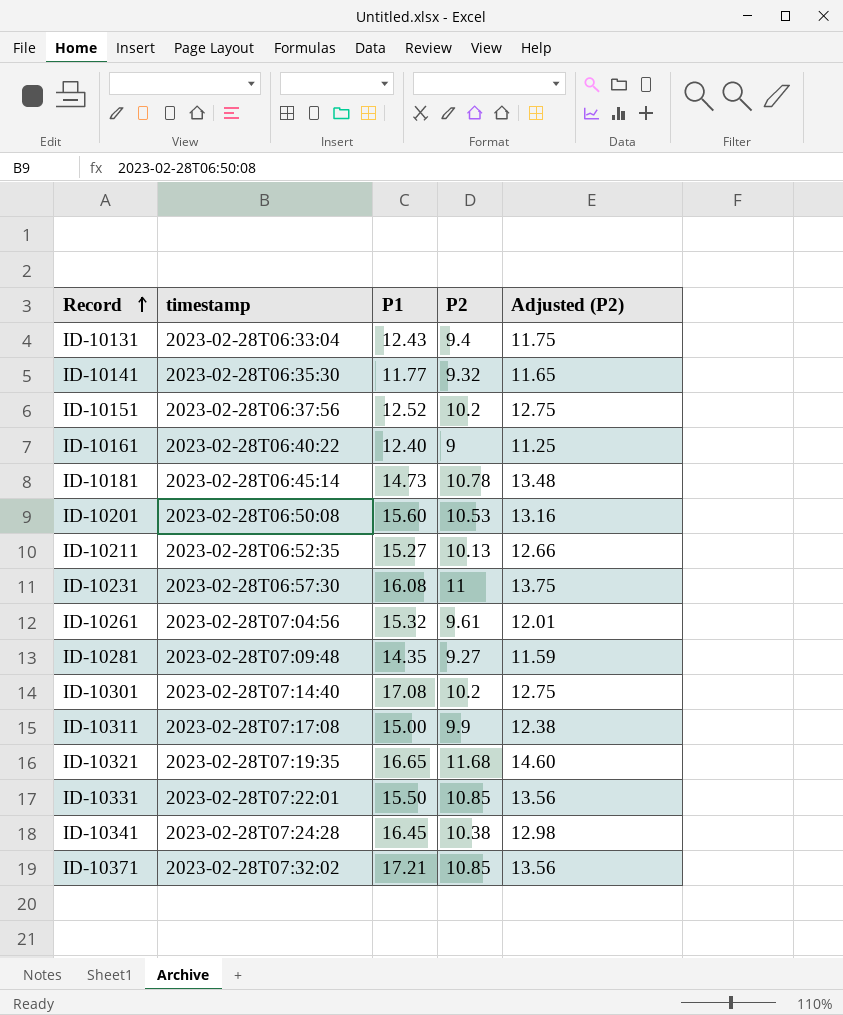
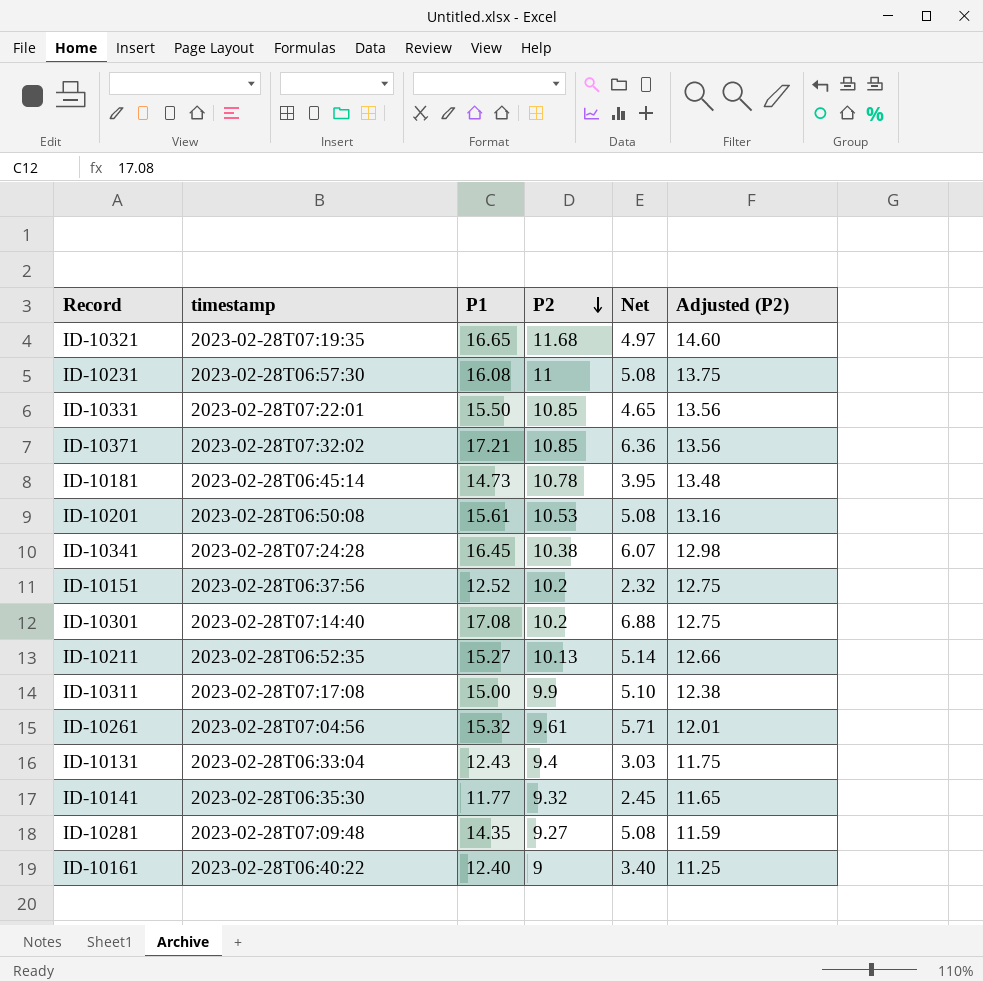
row order: Record ascending -> P2 descending
column Net | formula: none -> [P1] - [P2]
ID-10201 | P1: 15.60 -> 15.61

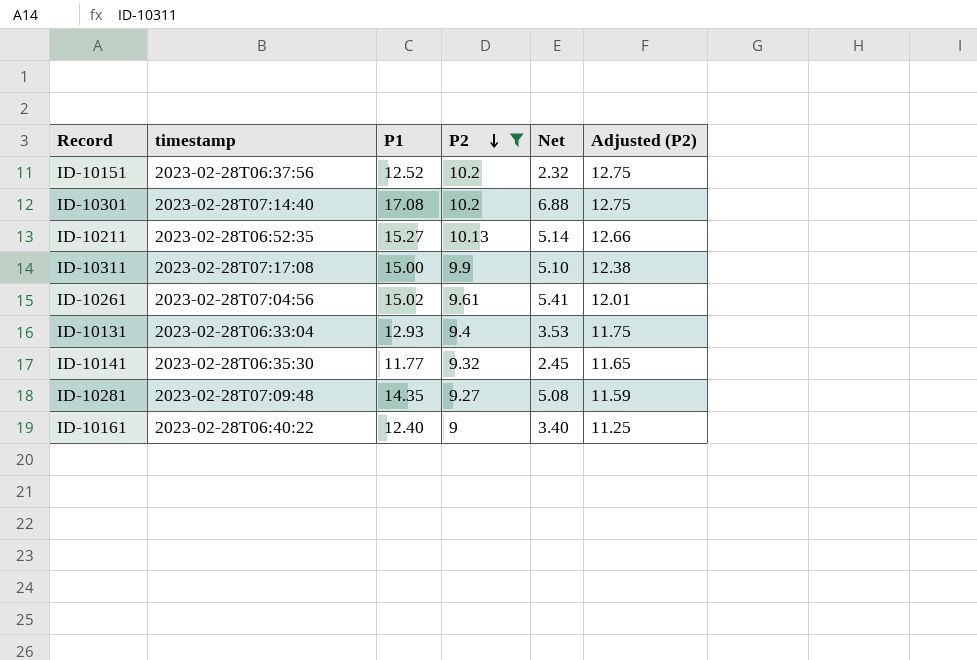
filter: none -> P2 <= 10.2
ID-10261 | P1: 15.32 -> 15.02
ID-10261 | Net: 5.71 -> 5.41
ID-10131 | P1: 12.43 -> 12.93
ID-10131 | Net: 3.03 -> 3.53

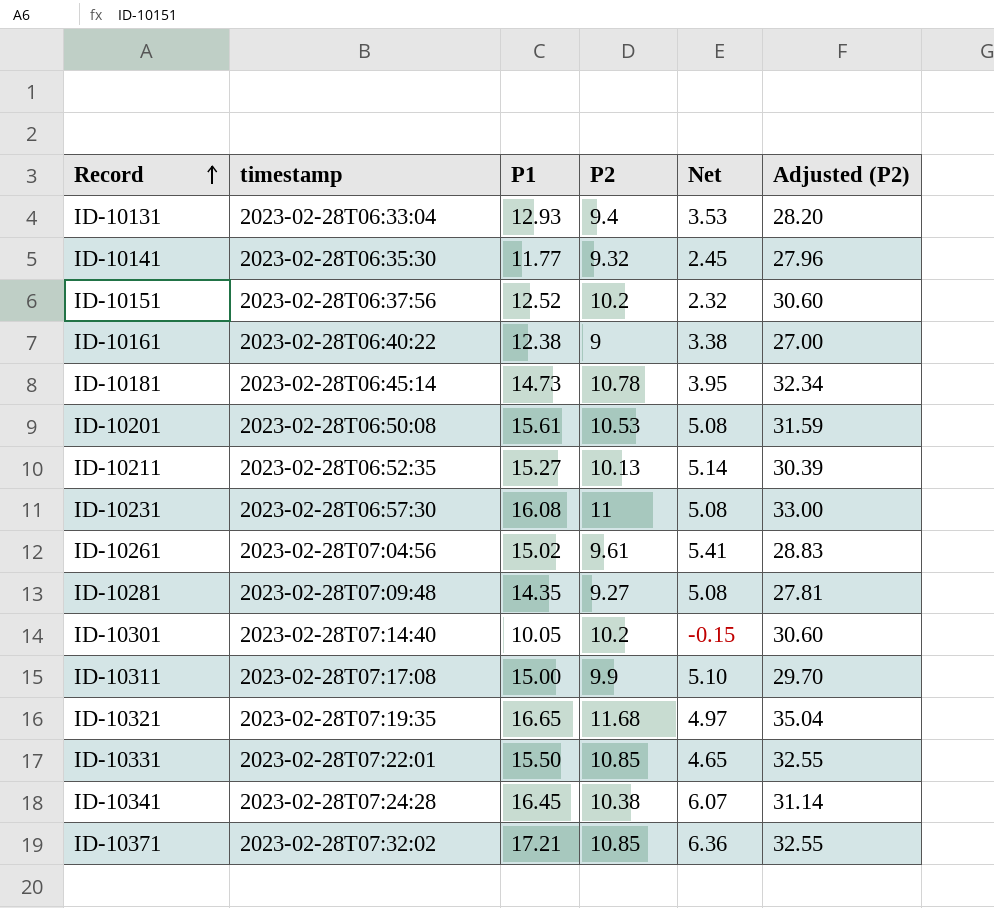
filter: P2 <= 10.2 -> none
row order: P2 descending -> Record ascending
column Adjusted (P2) | formula: [P2] * 1.25 -> [P2] * 3
ID-10161 | P1: 12.40 -> 12.38
ID-10161 | Net: 3.40 -> 3.38
ID-10301 | P1: 17.08 -> 10.05
ID-10301 | Net: 6.88 -> -0.15

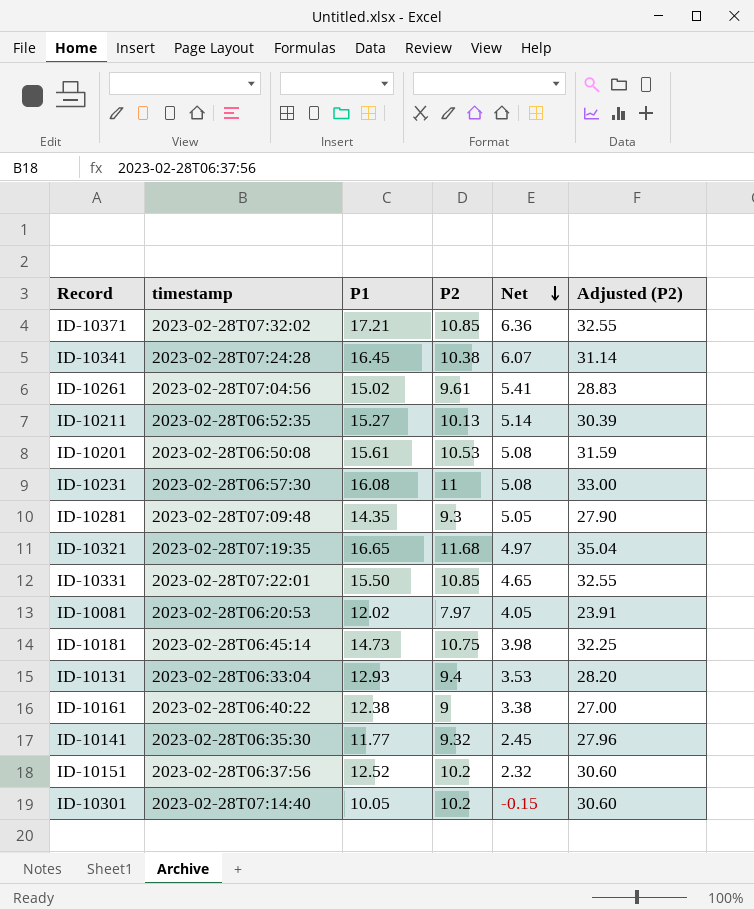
row order: Record ascending -> Net descending
row ID-10311: 2023-02-28T07:17:08 | 15.00 | 9.9 | 5.10 | 29.70 -> none
ID-10281 | P2: 9.27 -> 9.3
ID-10281 | Net: 5.08 -> 5.05
ID-10281 | Adjusted (P2): 27.81 -> 27.90
row ID-10081: none -> 2023-02-28T06:20:53 | 12.02 | 7.97 | 4.05 | 23.91
ID-10181 | P2: 10.78 -> 10.75
ID-10181 | Net: 3.95 -> 3.98
ID-10181 | Adjusted (P2): 32.34 -> 32.25

